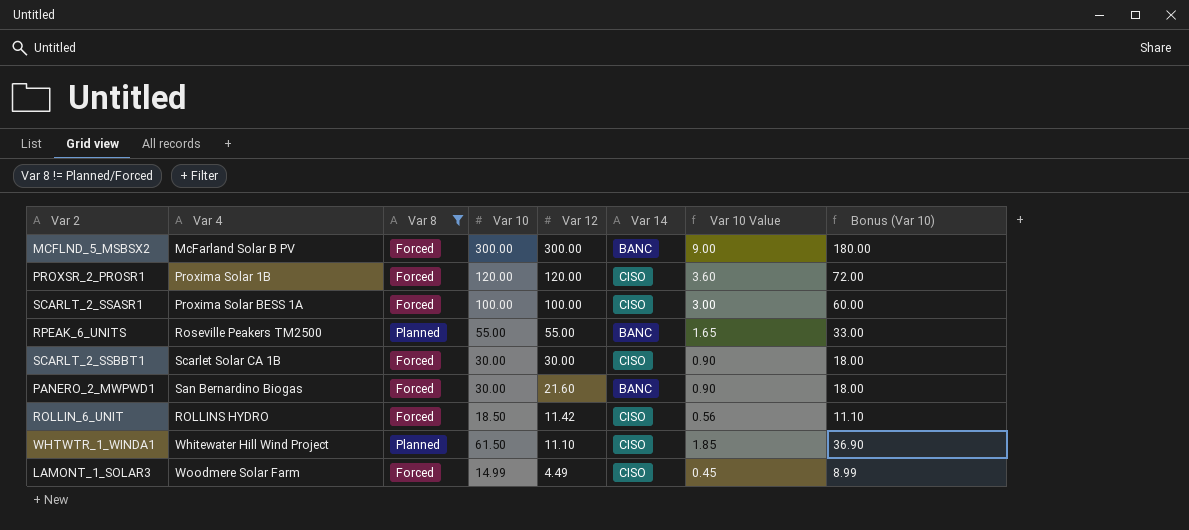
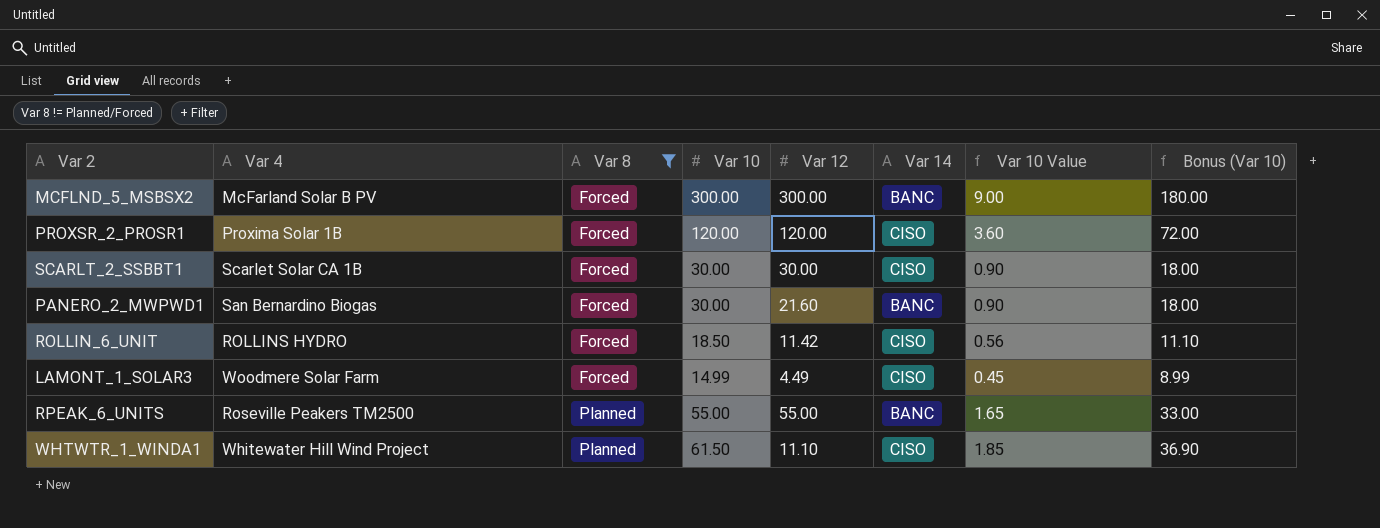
row order: Var 12 descending -> Var 8 ascending
row SCARLT_2_SSASR1: Proxima Solar BESS 1A | Forced | 100.00 | 100.00 | CISO | 3.00 | 60.00 -> none

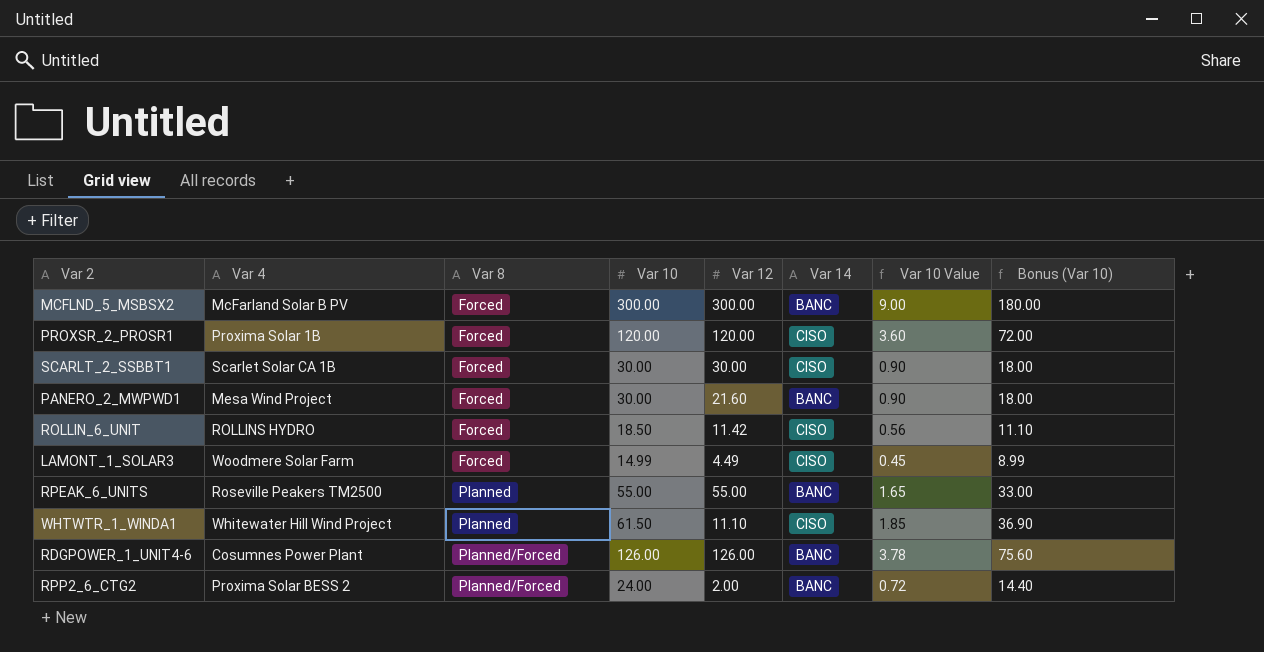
filter: Var 8 != Planned/Forced -> none
PANERO_2_MWPWD1 | Var 4: San Bernardino Biogas -> Mesa Wind Project

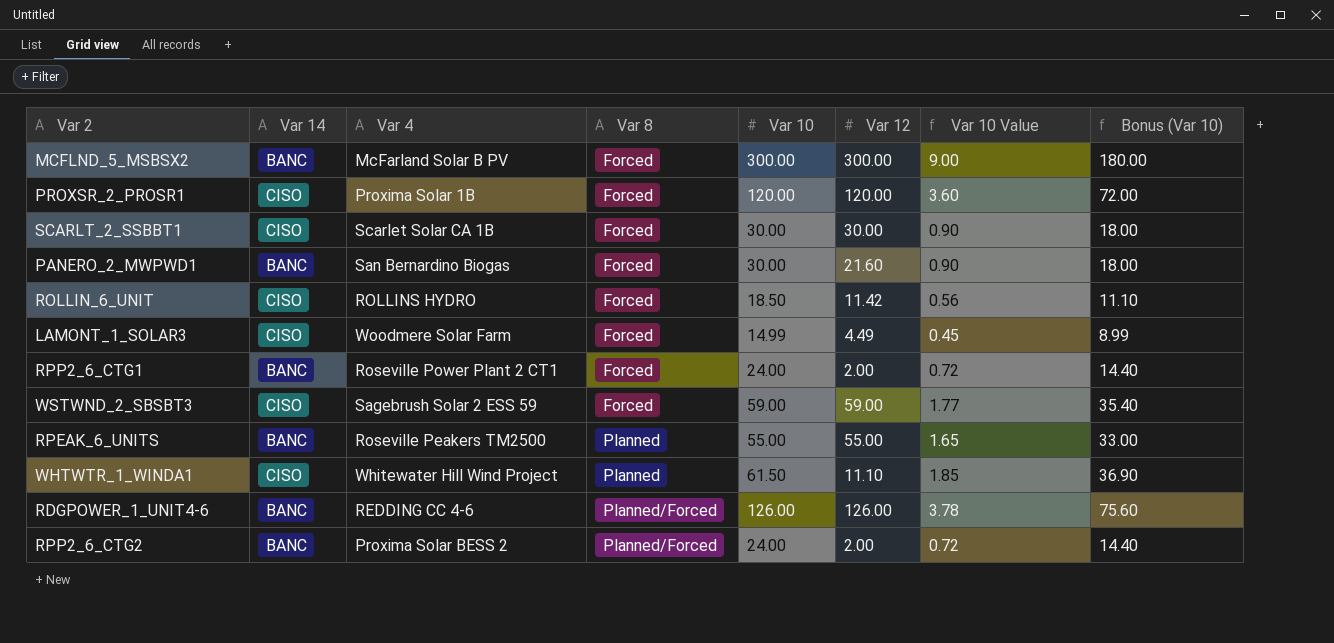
column Var 14 | position: 6 -> 2
PANERO_2_MWPWD1 | Var 4: Mesa Wind Project -> San Bernardino Biogas
row RPP2_6_CTG1: none -> BANC | Roseville Power Plant 2 CT1 | Forced | 24.00 | 2.00 | 0.72 | 14.40
row WSTWND_2_SBSBT3: none -> CISO | Sagebrush Solar 2 ESS 59 | Forced | 59.00 | 59.00 | 1.77 | 35.40
RDGPOWER_1_UNIT4-6 | Var 4: Cosumnes Power Plant -> REDDING CC 4-6

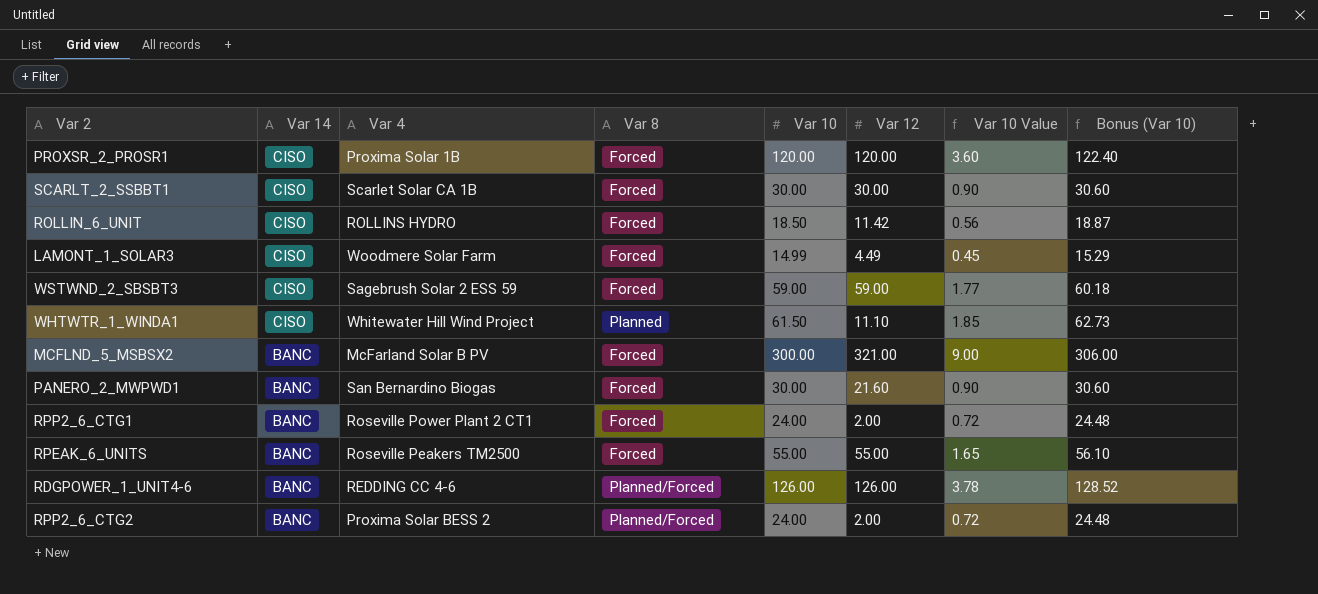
row order: Var 8 ascending -> Var 14 descending
column Bonus (Var 10) | formula: [Var 10] * 0.6 -> [Var 10] * 1.02
MCFLND_5_MSBSX2 | Var 12: 300.00 -> 321.00
RPEAK_6_UNITS | Var 8: Planned -> Forced

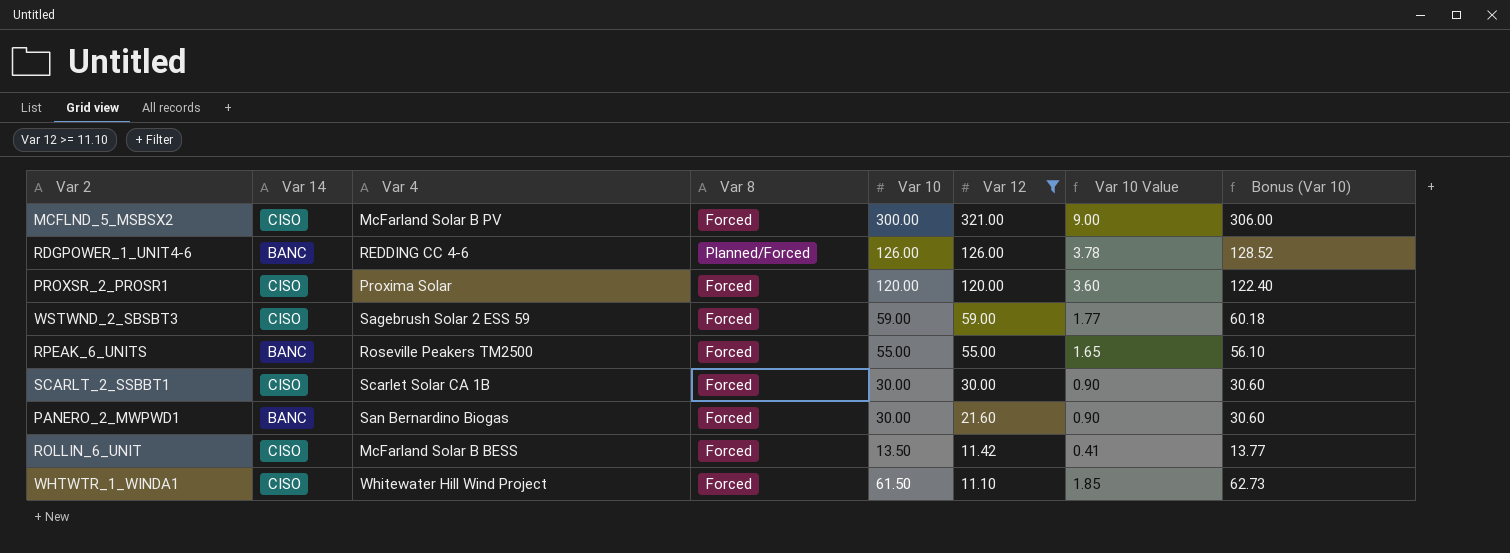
filter: none -> Var 12 >= 11.10
row order: Var 14 descending -> Var 12 descending
MCFLND_5_MSBSX2 | Var 14: BANC -> CISO
PROXSR_2_PROSR1 | Var 4: Proxima Solar 1B -> Proxima Solar
ROLLIN_6_UNIT | Var 4: ROLLINS HYDRO -> McFarland Solar B BESS
ROLLIN_6_UNIT | Var 10: 18.50 -> 13.50
ROLLIN_6_UNIT | Var 10 Value: 0.56 -> 0.41
ROLLIN_6_UNIT | Bonus (Var 10): 18.87 -> 13.77
WHTWTR_1_WINDA1 | Var 8: Planned -> Forced

